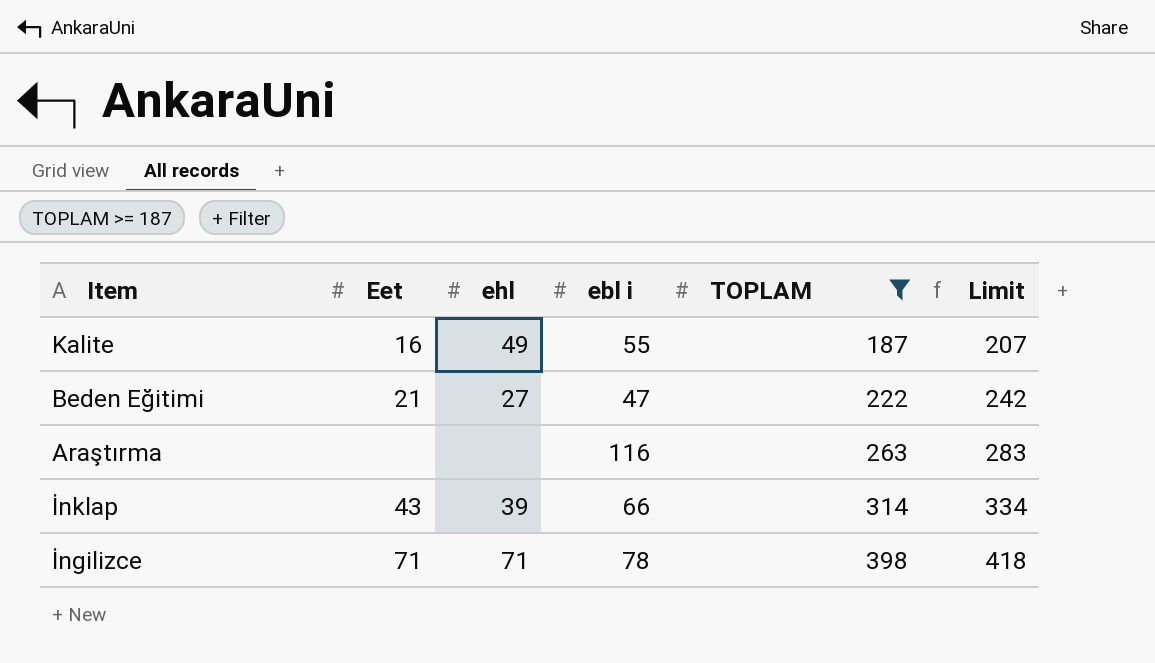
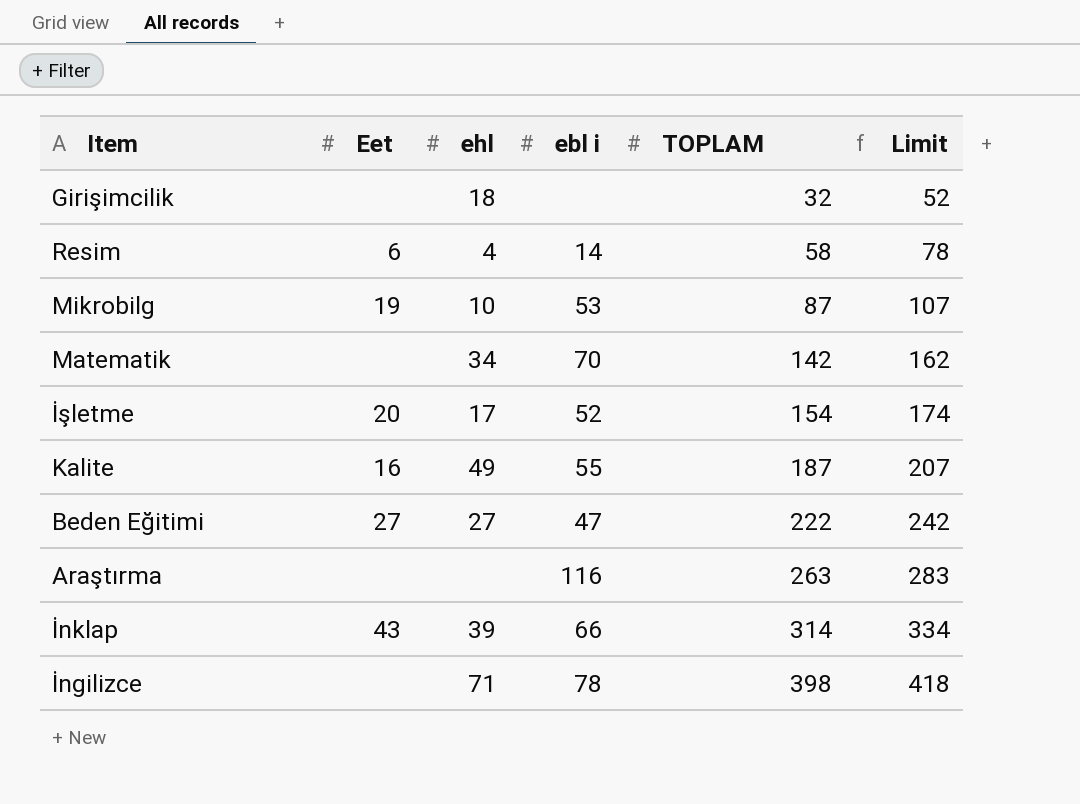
filter: TOPLAM >= 187 -> none
Beden Eğitimi | Eet: 21 -> 27
İngilizce | Eet: 71 -> none

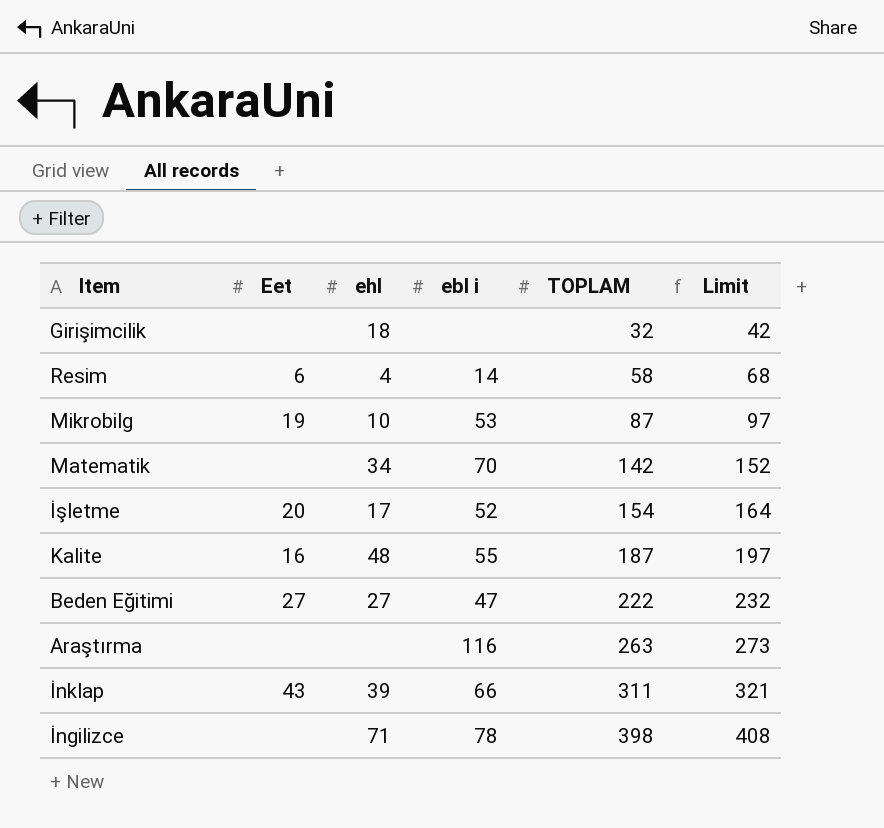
column Limit | formula: [TOPLAM] + 20 -> [TOPLAM] + 10
Kalite | ehl: 49 -> 48
İnklap | TOPLAM: 314 -> 311

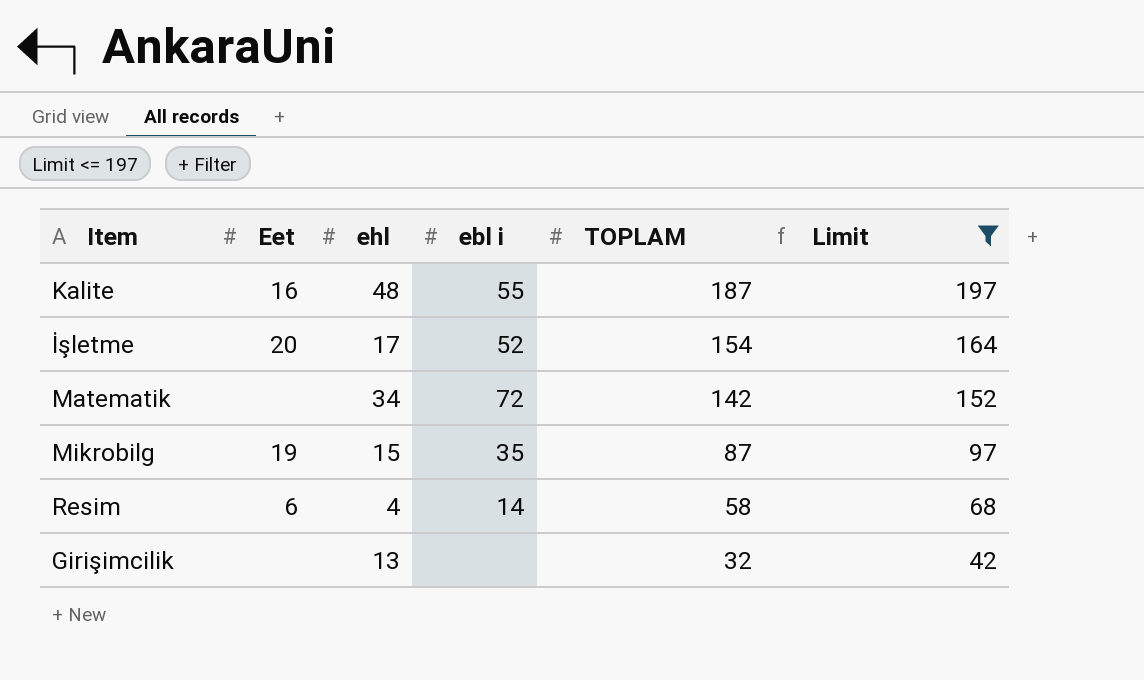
filter: none -> Limit <= 197
row order: TOPLAM ascending -> TOPLAM descending
Matematik | ebl i: 70 -> 72
Mikrobilg | ehl: 10 -> 15
Mikrobilg | ebl i: 53 -> 35
Girişimcilik | ehl: 18 -> 13

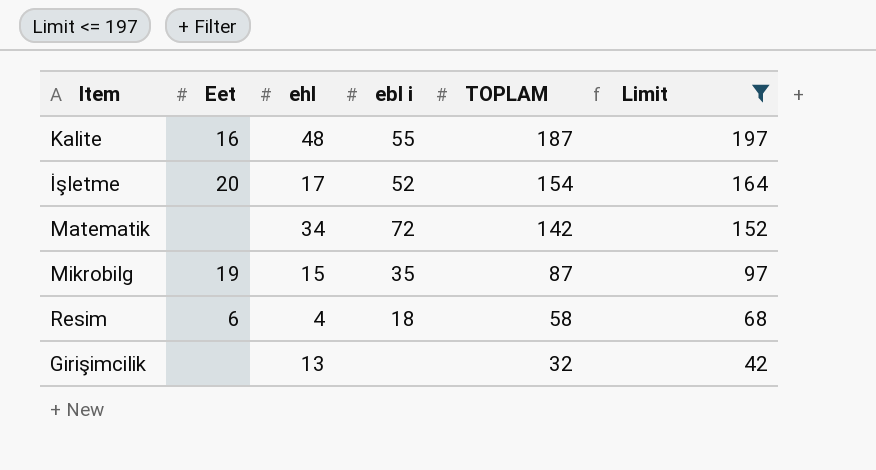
Resim | ebl i: 14 -> 18

